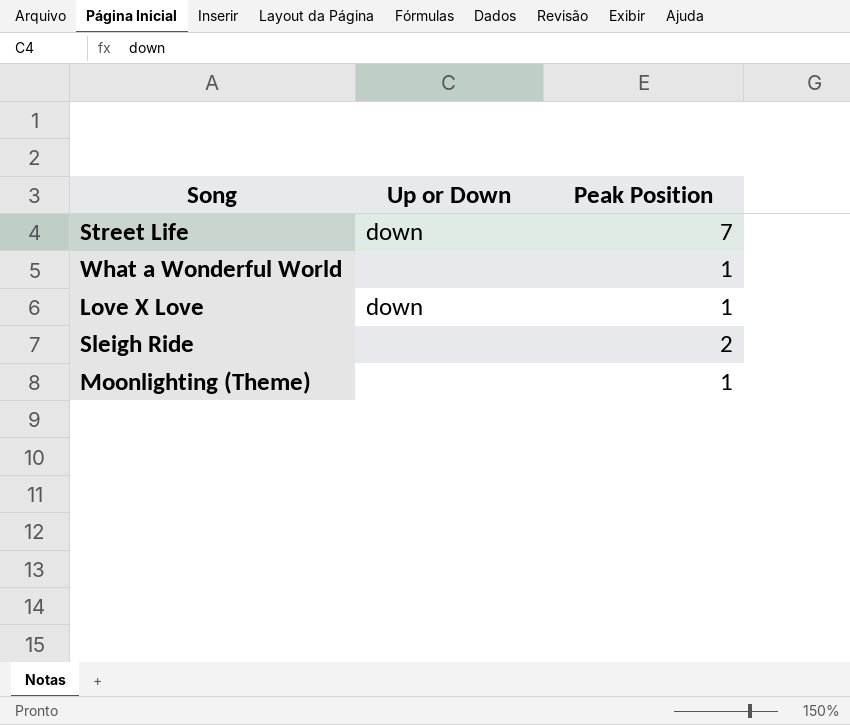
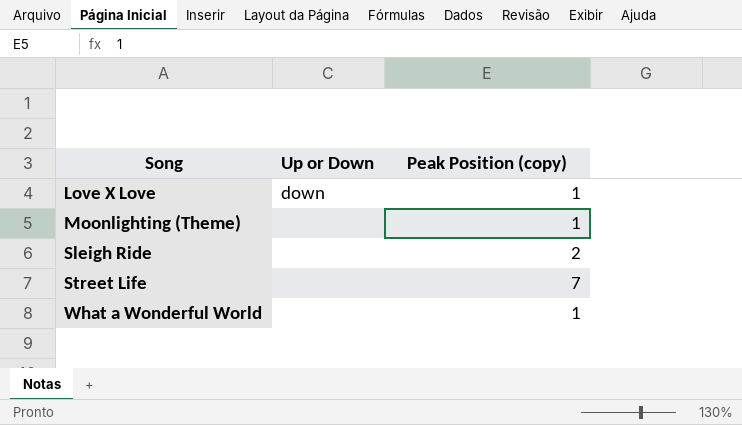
row order: none -> Song ascending
column name: Peak Position -> Peak Position (copy)
Street Life | Up or Down: down -> none

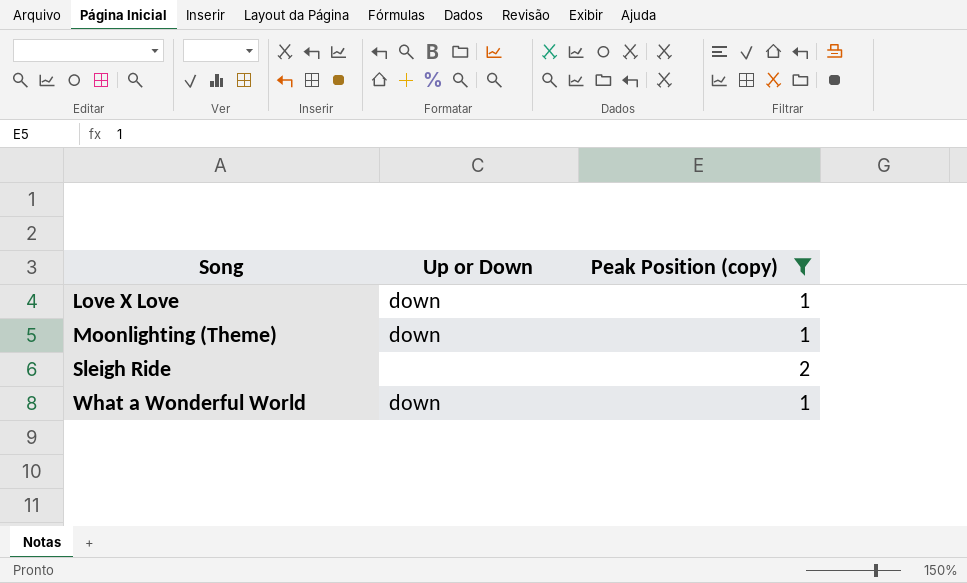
filter: none -> Peak Position (copy) != 7
Moonlighting (Theme) | Up or Down: none -> down
What a Wonderful World | Up or Down: none -> down

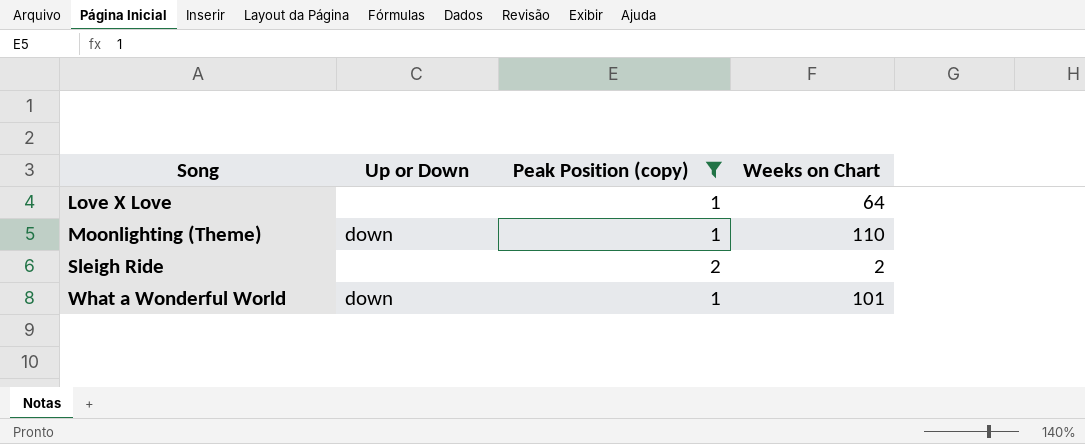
column Weeks on Chart | position: none -> 4
Love X Love | Up or Down: down -> none

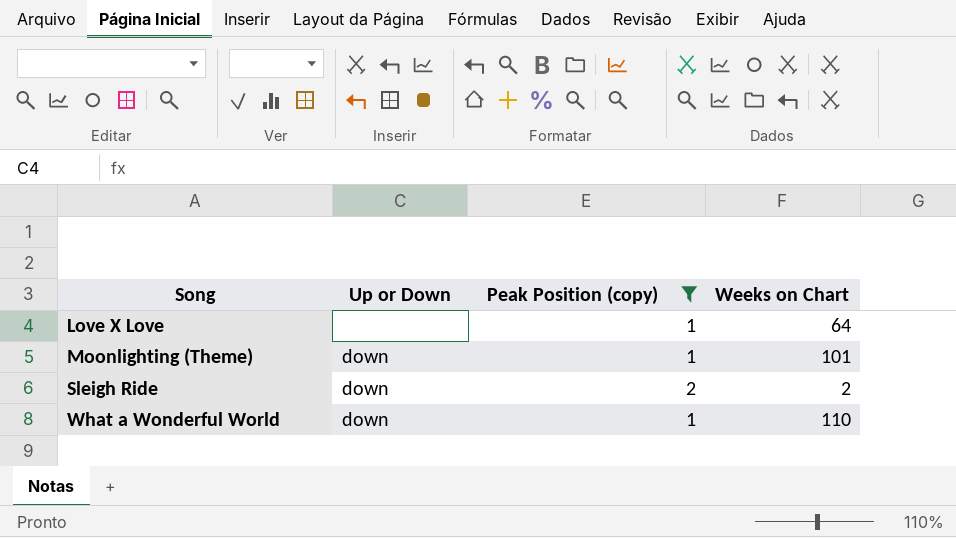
Moonlighting (Theme) | Weeks on Chart: 110 -> 101
Sleigh Ride | Up or Down: none -> down
What a Wonderful World | Weeks on Chart: 101 -> 110

